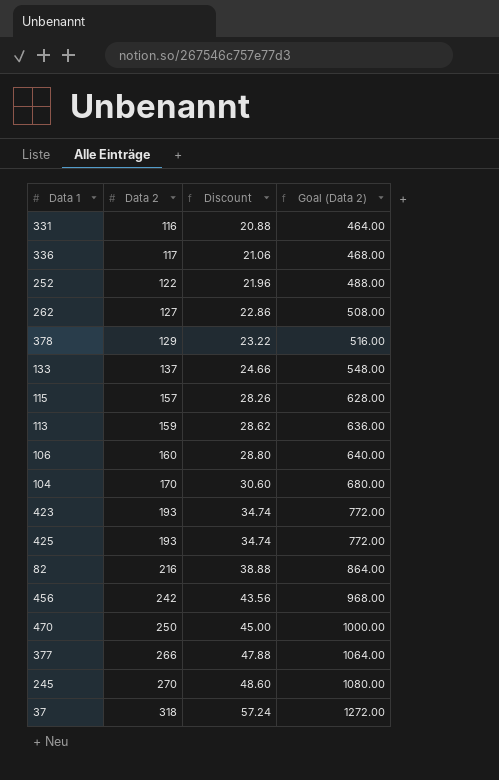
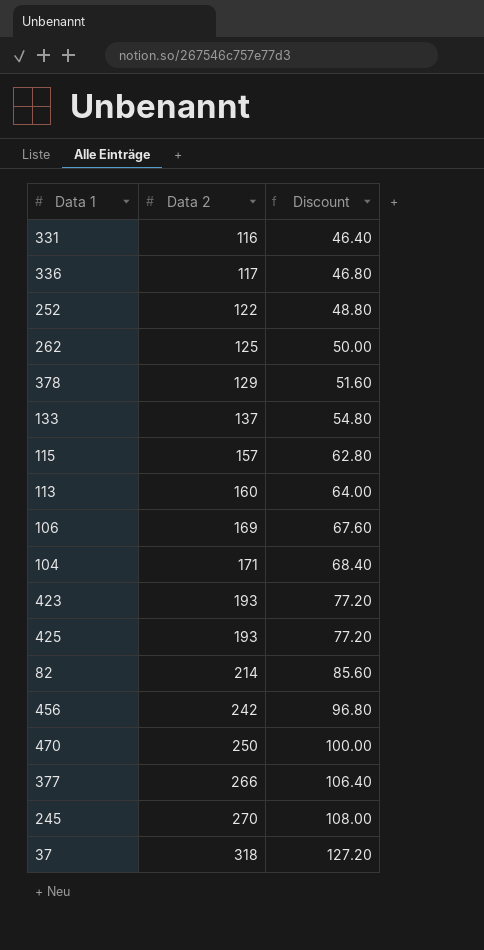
column Goal (Data 2) | formula: [Data 2] * 4 -> none
column Discount | formula: [Data 2] * 0.18 -> [Data 2] * 0.4
262 | Data 2: 127 -> 125
113 | Data 2: 159 -> 160
106 | Data 2: 160 -> 169
104 | Data 2: 170 -> 171
82 | Data 2: 216 -> 214

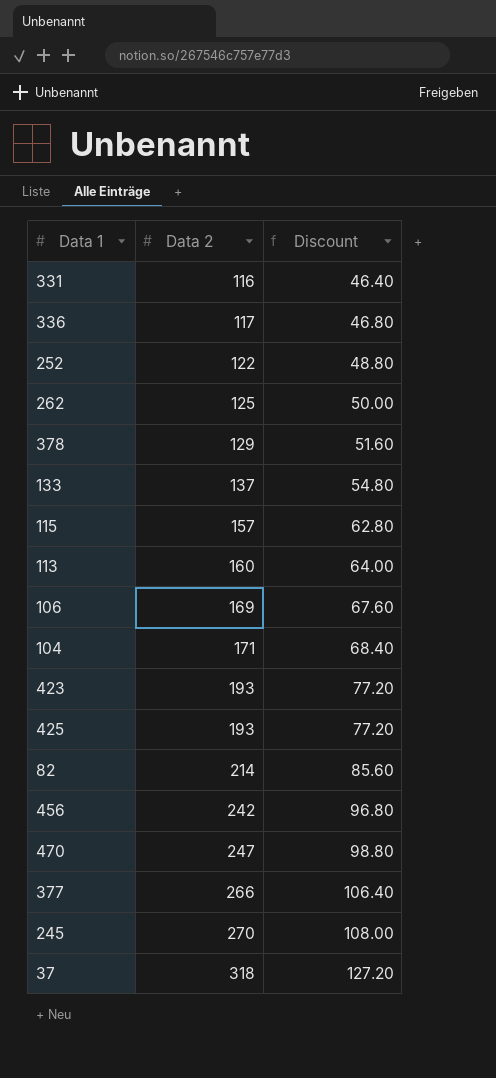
470 | Data 2: 250 -> 247
470 | Discount: 100.00 -> 98.80

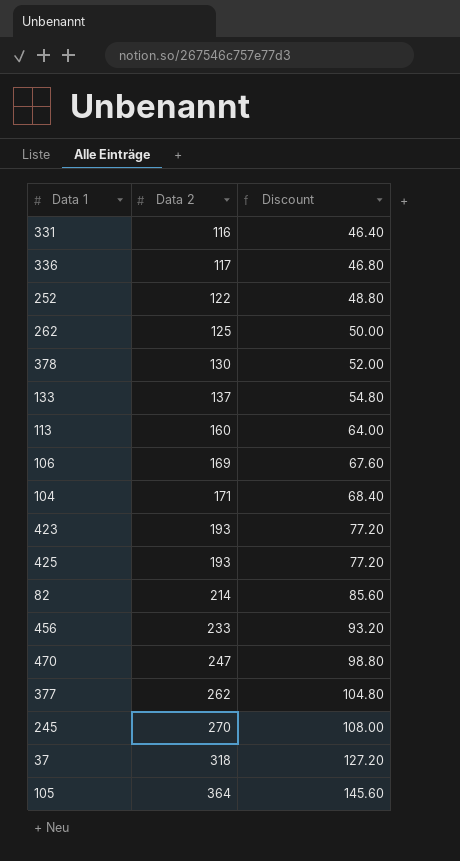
row 115: 157 | 62.80 -> none
378 | Data 2: 129 -> 130
378 | Discount: 51.60 -> 52.00
456 | Data 2: 242 -> 233
456 | Discount: 96.80 -> 93.20
377 | Data 2: 266 -> 262
377 | Discount: 106.40 -> 104.80
row 105: none -> 364 | 145.60

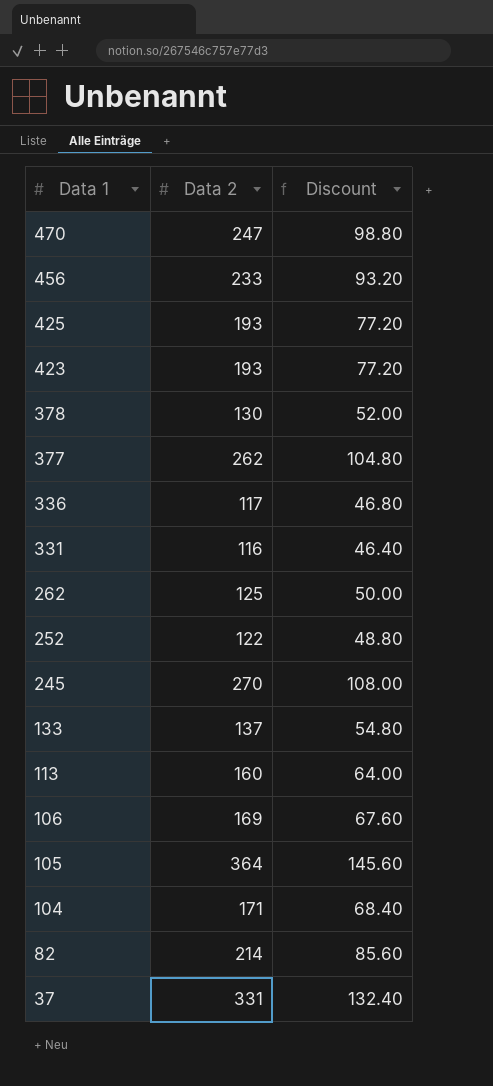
row order: Data 2 ascending -> Data 1 descending
37 | Data 2: 318 -> 331
37 | Discount: 127.20 -> 132.40

